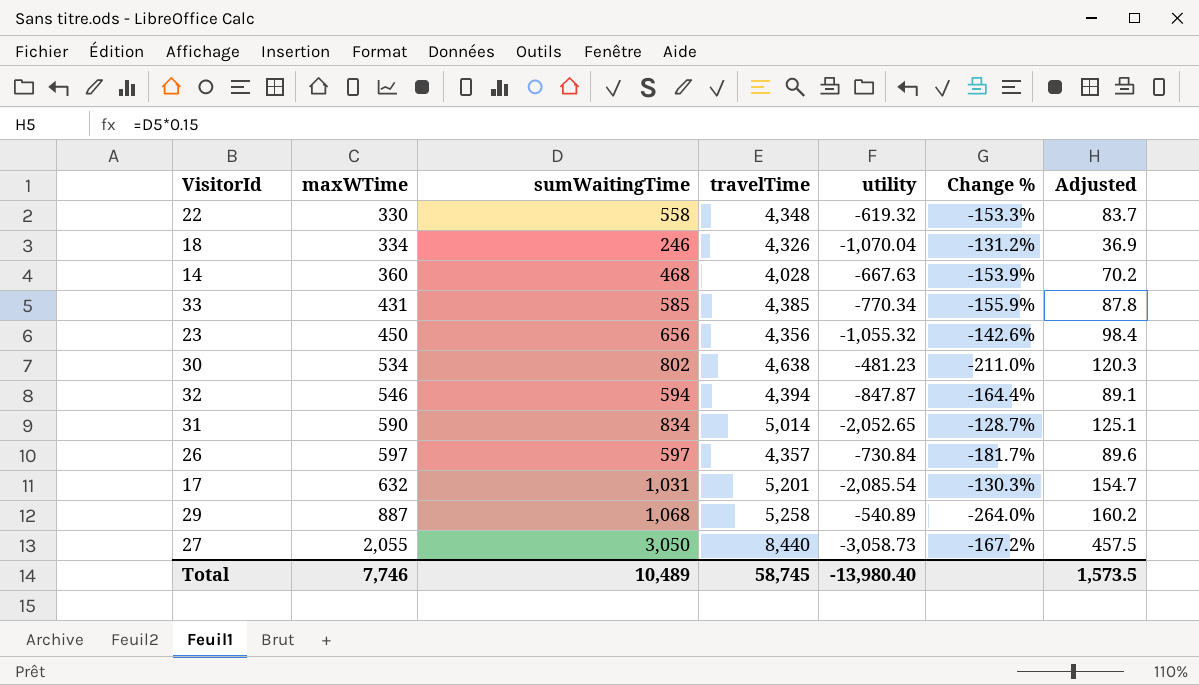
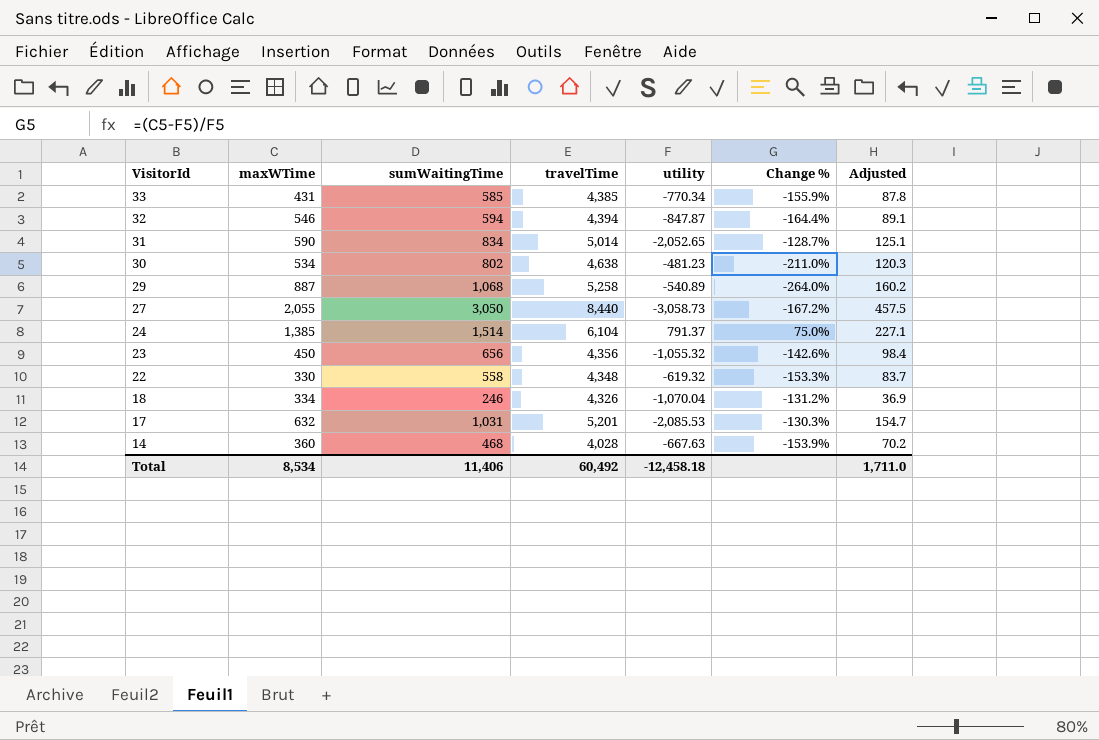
row order: maxWTime ascending -> VisitorId descending
row 26: 597 | 597 | 4,357 | -730.84 | -181.7% | 89.6 -> none
row 24: none -> 1,385 | 1,514 | 6,104 | 791.37 | 75.0% | 227.1
17 | utility: -2,085.54 -> -2,085.53
Total | maxWTime: 7,746 -> 8,534
Total | sumWaitingTime: 10,489 -> 11,406
Total | travelTime: 58,745 -> 60,492
Total | utility: -13,980.40 -> -12,458.18
Total | Adjusted: 1,573.5 -> 1,711.0

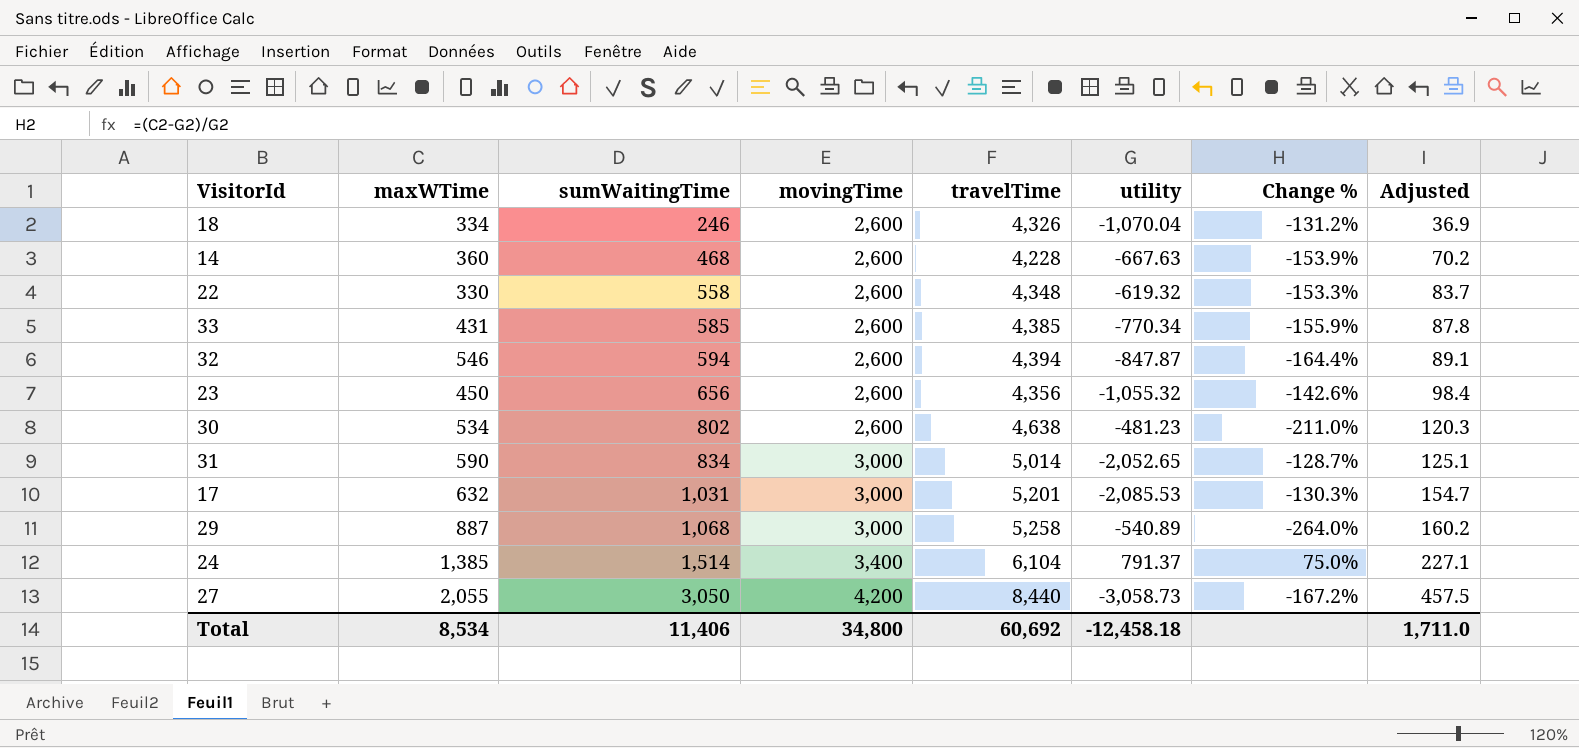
row order: VisitorId descending -> sumWaitingTime ascending
column movingTime | position: none -> 4
14 | travelTime: 4,028 -> 4,228
Total | travelTime: 60,492 -> 60,692

